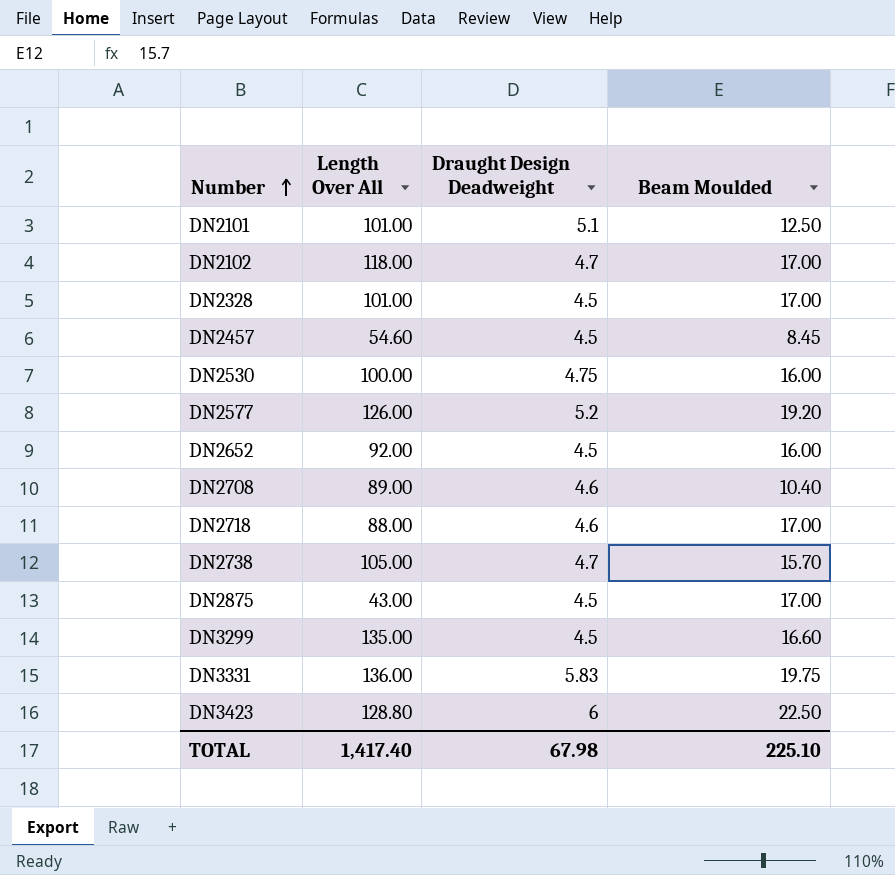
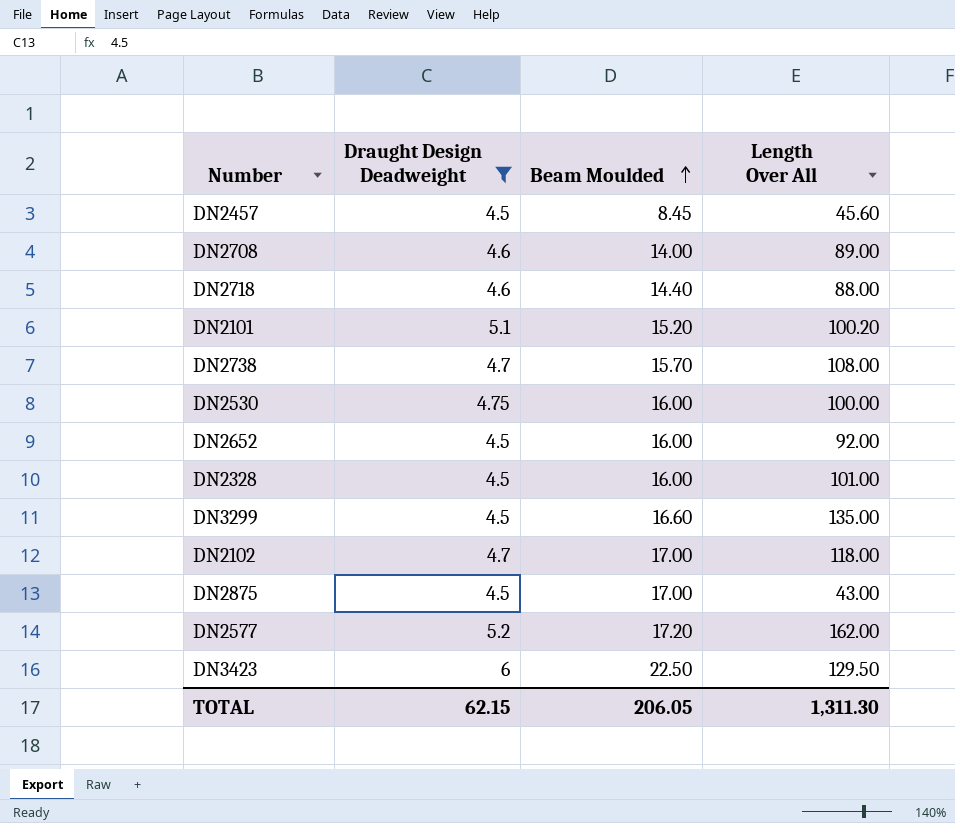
filter: none -> Draught Design Deadweight != 5.83
row order: Number ascending -> Beam Moulded ascending
column Length Over All | position: 2 -> 4
DN2457 | Length Over All: 54.60 -> 45.60
DN2708 | Beam Moulded: 10.40 -> 14.00
DN2718 | Beam Moulded: 17.00 -> 14.40
DN2101 | Beam Moulded: 12.50 -> 15.20
DN2101 | Length Over All: 101.00 -> 100.20
DN2738 | Length Over All: 105.00 -> 108.00
DN2328 | Beam Moulded: 17.00 -> 16.00
DN2577 | Beam Moulded: 19.20 -> 17.20
DN2577 | Length Over All: 126.00 -> 162.00
DN3423 | Length Over All: 128.80 -> 129.50
TOTAL | Draught Design Deadweight: 67.98 -> 62.15
TOTAL | Beam Moulded: 225.10 -> 206.05
TOTAL | Length Over All: 1,417.40 -> 1,311.30

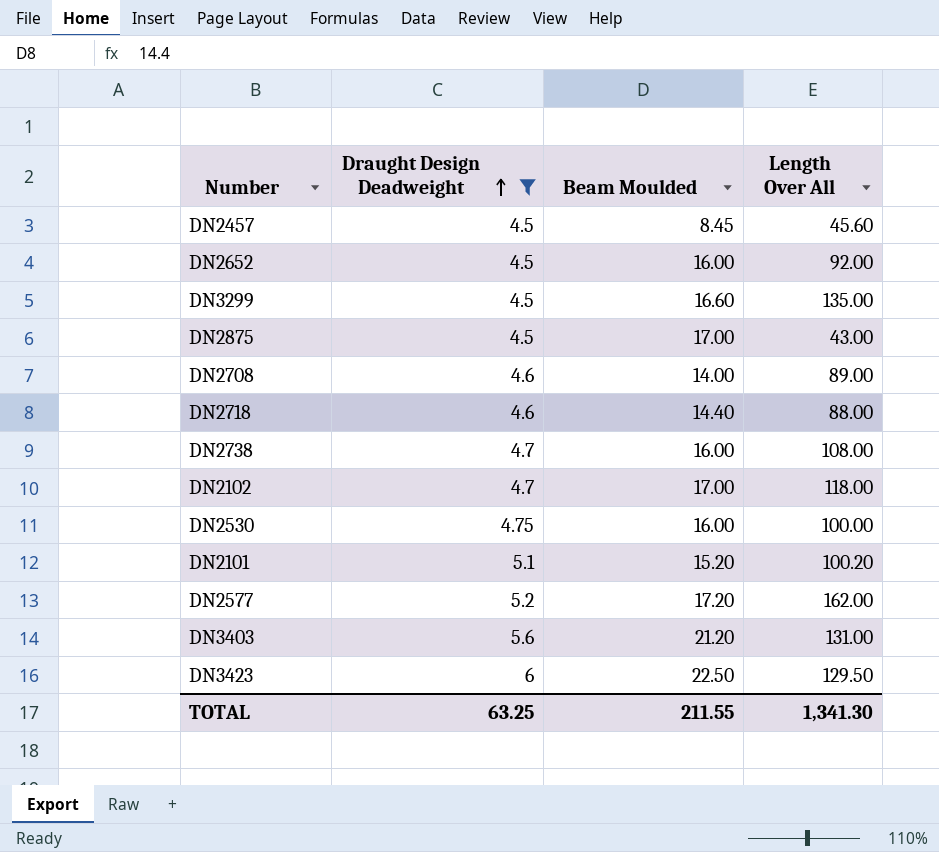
row order: Beam Moulded ascending -> Draught Design Deadweight ascending
row DN2328: 4.5 | 16.00 | 101.00 -> none
DN2738 | Beam Moulded: 15.70 -> 16.00
row DN3403: none -> 5.6 | 21.20 | 131.00
TOTAL | Draught Design Deadweight: 62.15 -> 63.25
TOTAL | Beam Moulded: 206.05 -> 211.55
TOTAL | Length Over All: 1,311.30 -> 1,341.30

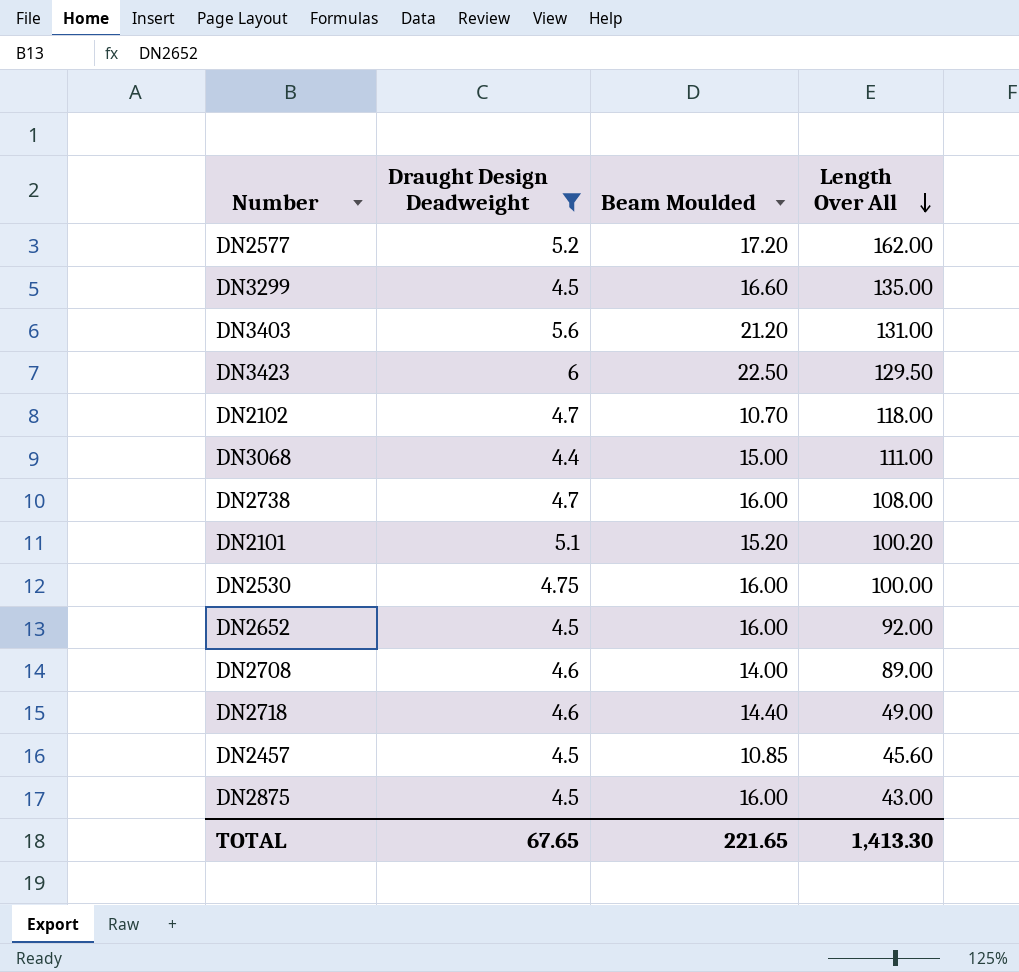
row order: Draught Design Deadweight ascending -> Length Over All descending
DN2102 | Beam Moulded: 17.00 -> 10.70
row DN3068: none -> 4.4 | 15.00 | 111.00
DN2718 | Length Over All: 88.00 -> 49.00
DN2457 | Beam Moulded: 8.45 -> 10.85
DN2875 | Beam Moulded: 17.00 -> 16.00
TOTAL | Draught Design Deadweight: 63.25 -> 67.65
TOTAL | Beam Moulded: 211.55 -> 221.65
TOTAL | Length Over All: 1,341.30 -> 1,413.30

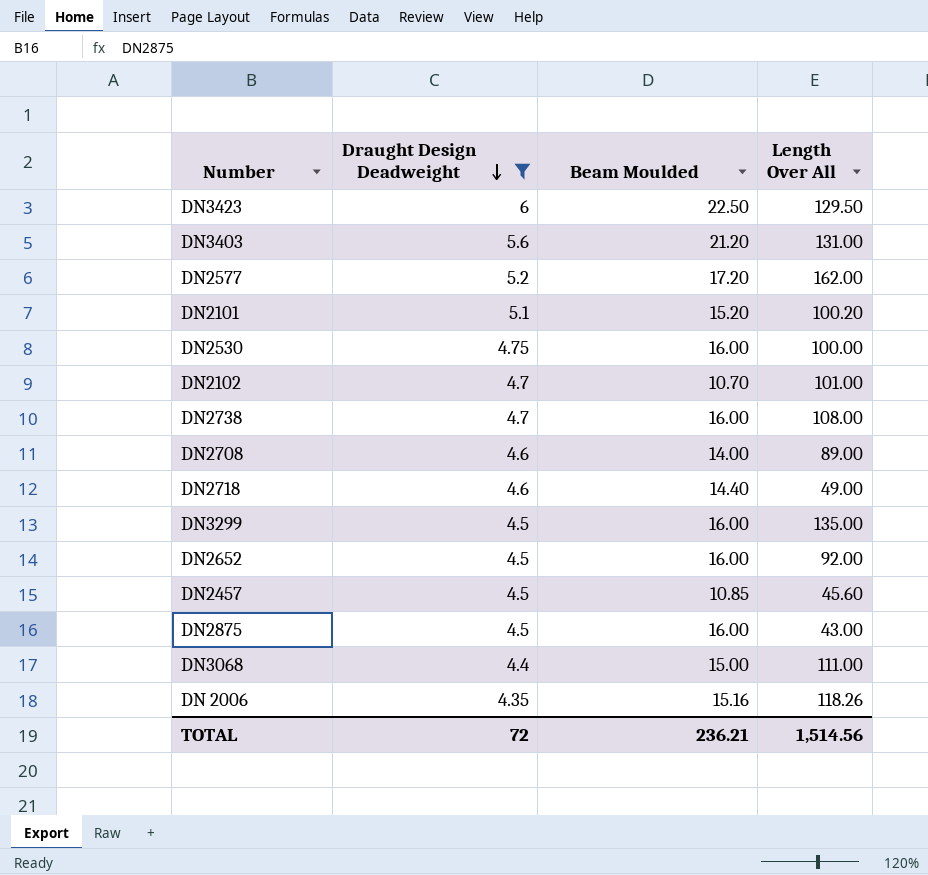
row order: Length Over All descending -> Draught Design Deadweight descending
DN2102 | Length Over All: 118.00 -> 101.00
DN3299 | Beam Moulded: 16.60 -> 16.00
row DN 2006: none -> 4.35 | 15.16 | 118.26
TOTAL | Draught Design Deadweight: 67.65 -> 72
TOTAL | Beam Moulded: 221.65 -> 236.21
TOTAL | Length Over All: 1,413.30 -> 1,514.56

